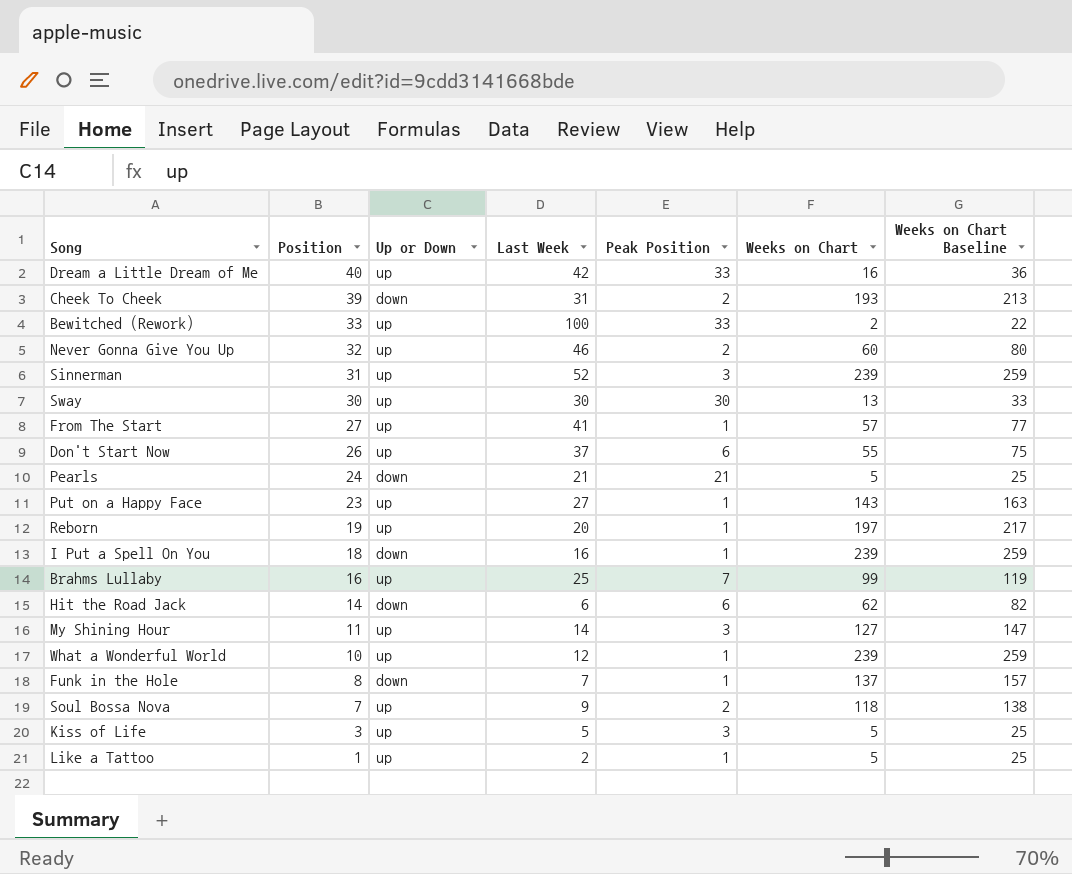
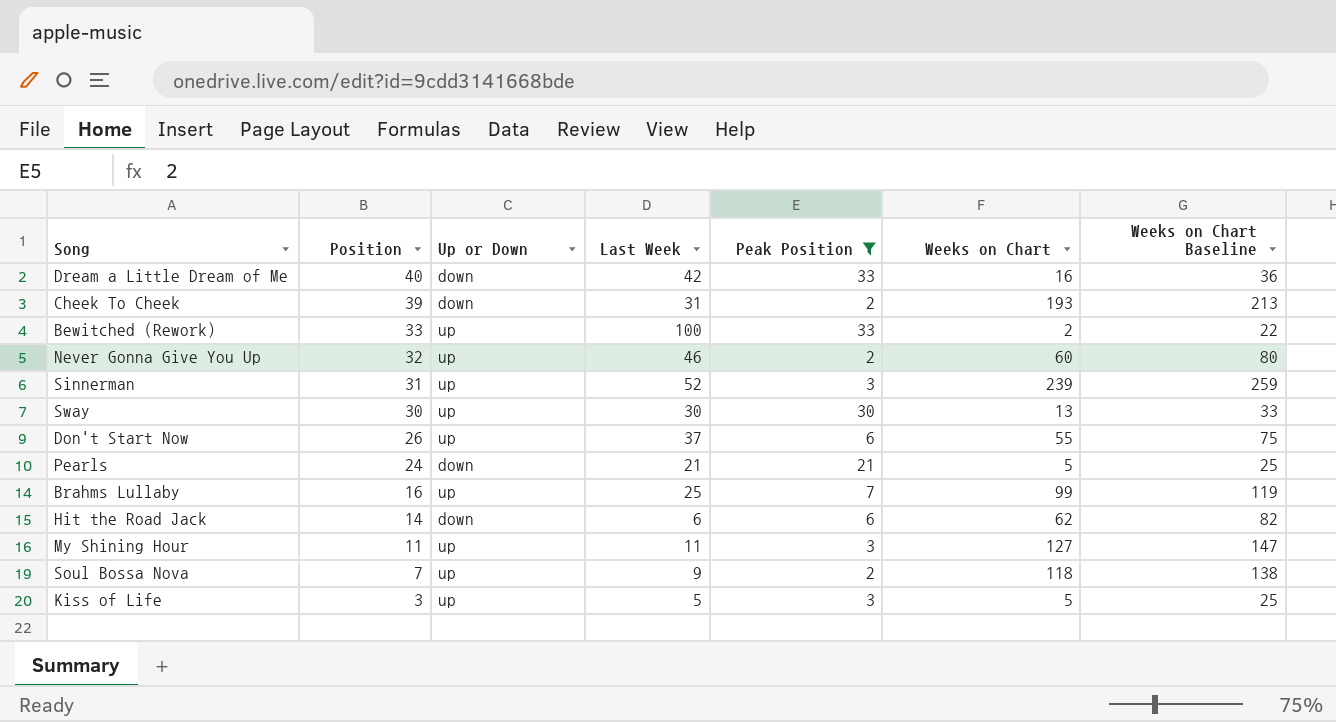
filter: none -> Peak Position != 1
Dream a Little Dream of Me | Up or Down: up -> down
My Shining Hour | Last Week: 14 -> 11

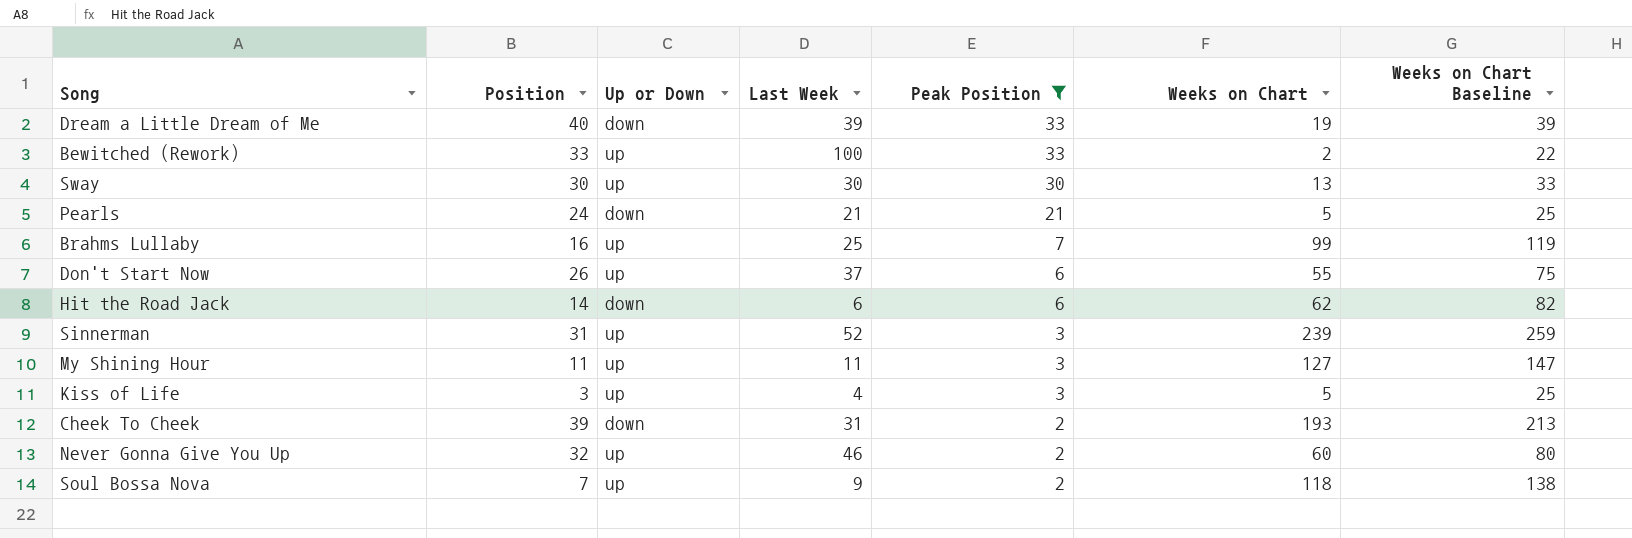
row order: Position descending -> Peak Position descending
Dream a Little Dream of Me | Last Week: 42 -> 39
Dream a Little Dream of Me | Weeks on Chart: 16 -> 19
Dream a Little Dream of Me | Weeks on Chart Baseline: 36 -> 39
Kiss of Life | Last Week: 5 -> 4

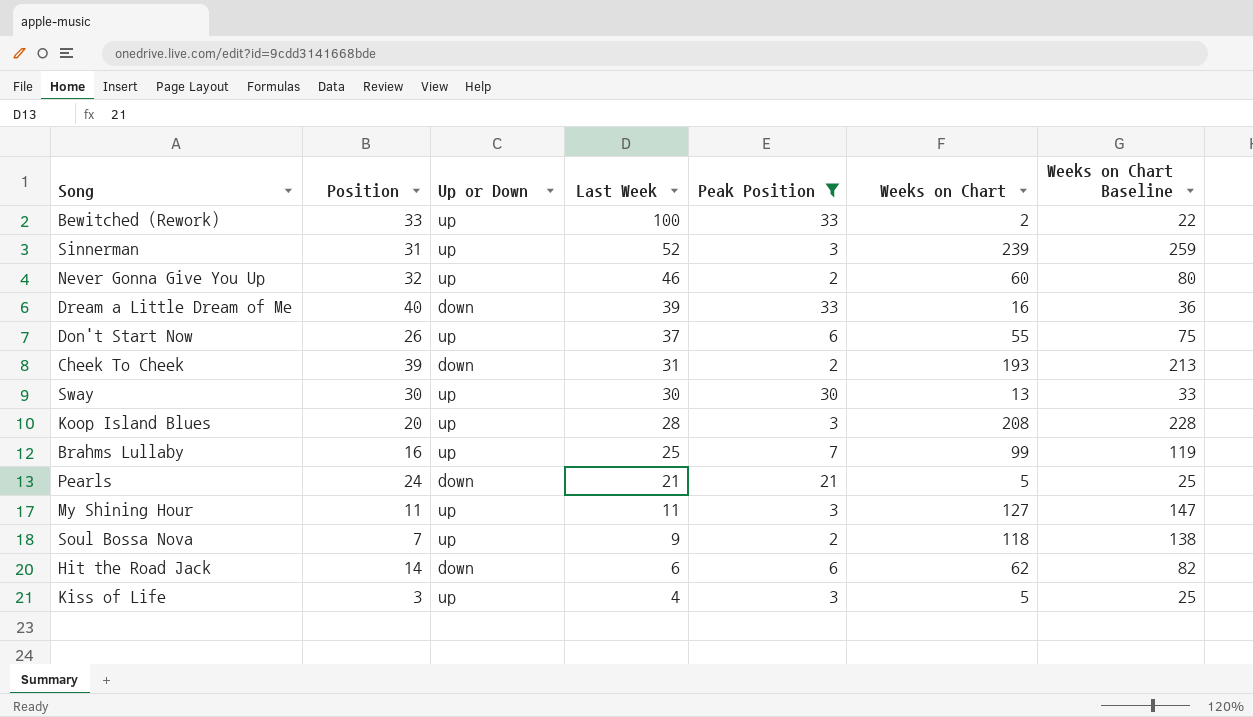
row order: Peak Position descending -> Last Week descending
Dream a Little Dream of Me | Weeks on Chart: 19 -> 16
Dream a Little Dream of Me | Weeks on Chart Baseline: 39 -> 36
row Koop Island Blues: none -> 20 | up | 28 | 3 | 208 | 228

